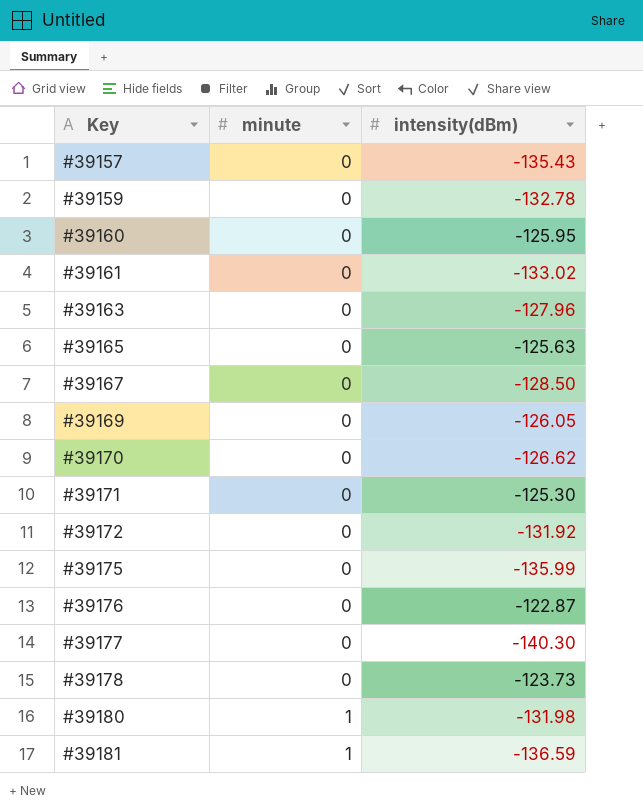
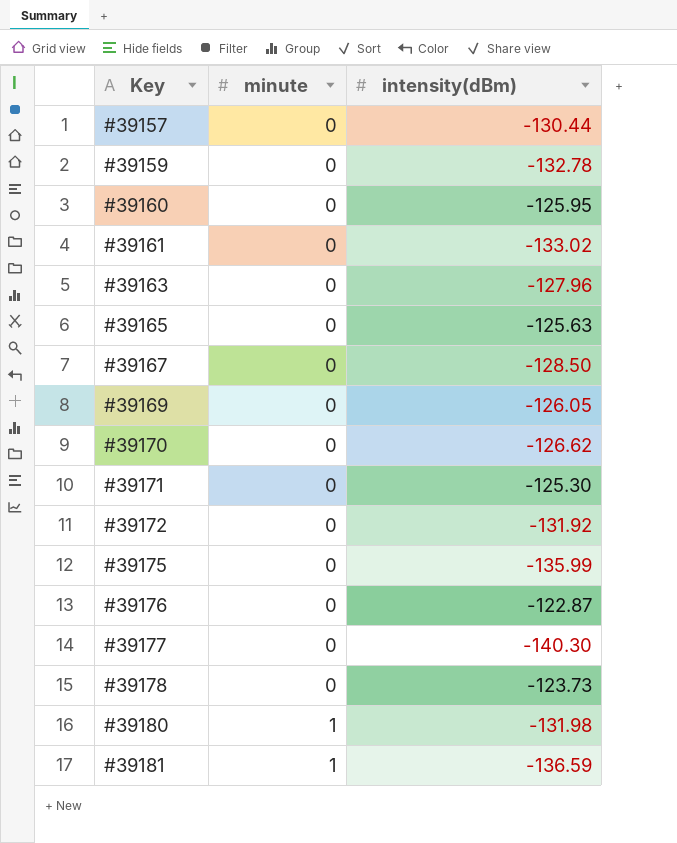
#39157 | intensity(dBm): -135.43 -> -130.44

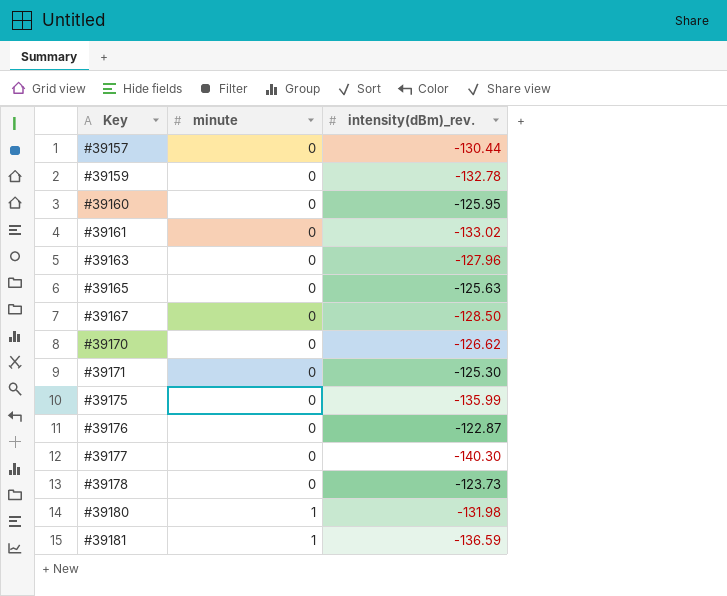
column name: intensity(dBm) -> intensity(dBm)_rev.
row #39169: 0 | -126.05 -> none
row #39172: 0 | -131.92 -> none

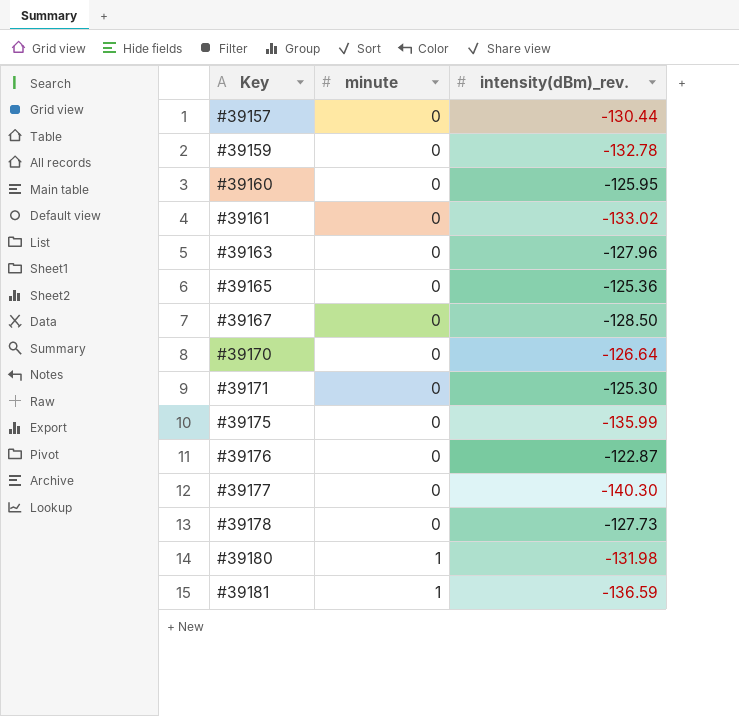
#39165 | intensity(dBm)_rev.: -125.63 -> -125.36
#39170 | intensity(dBm)_rev.: -126.62 -> -126.64
#39178 | intensity(dBm)_rev.: -123.73 -> -127.73

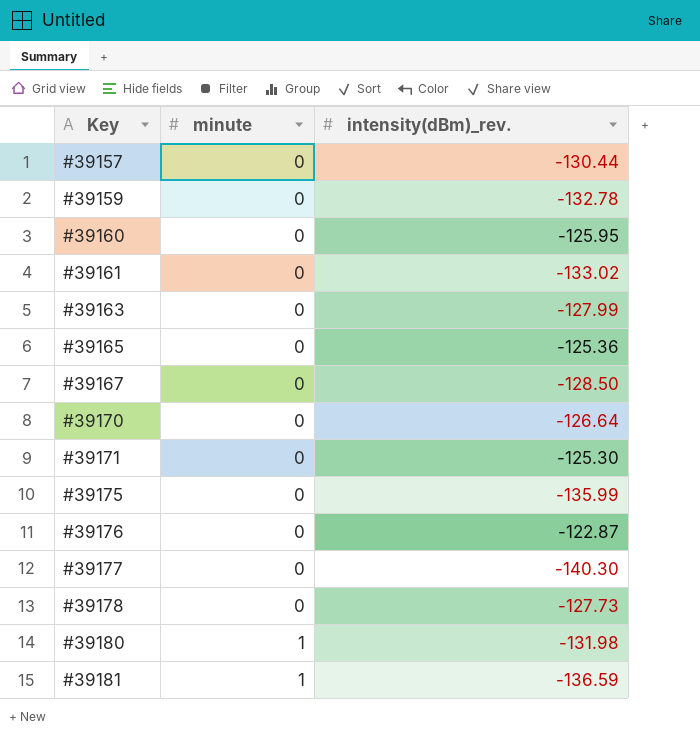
#39163 | intensity(dBm)_rev.: -127.96 -> -127.99

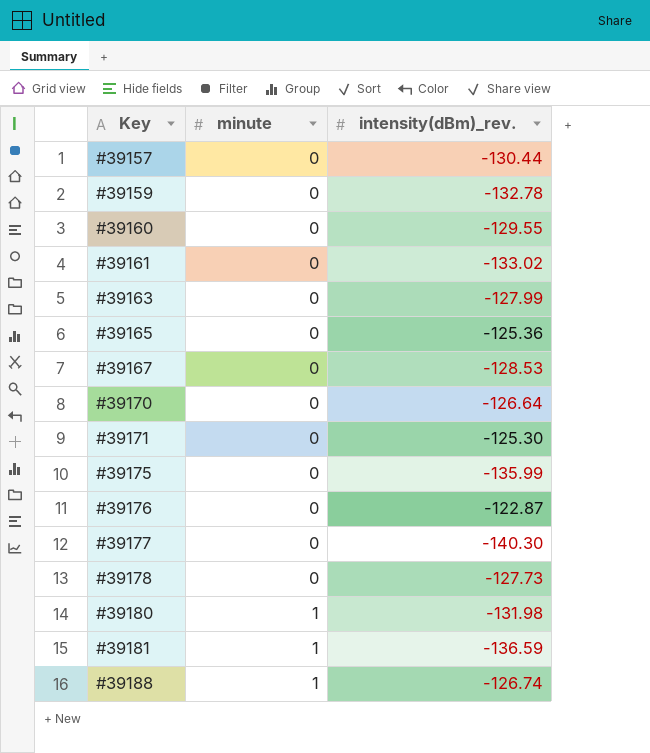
#39160 | intensity(dBm)_rev.: -125.95 -> -129.55
#39167 | intensity(dBm)_rev.: -128.50 -> -128.53
row #39188: none -> 1 | -126.74

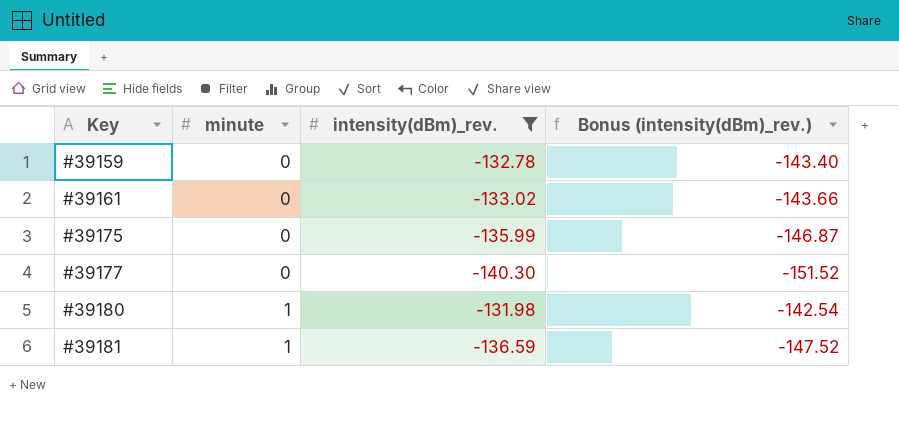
filter: none -> intensity(dBm)_rev. <= -131.98
column Bonus (intensity(dBm)_rev.) | formula: none -> [intensity(dBm)_rev.] * 1.08

